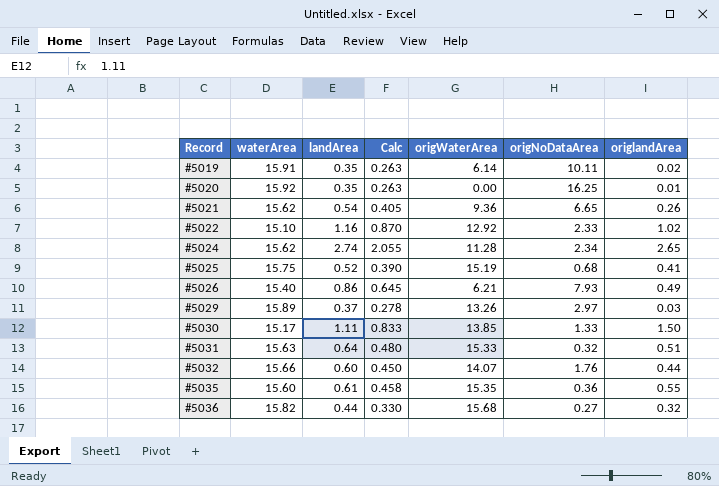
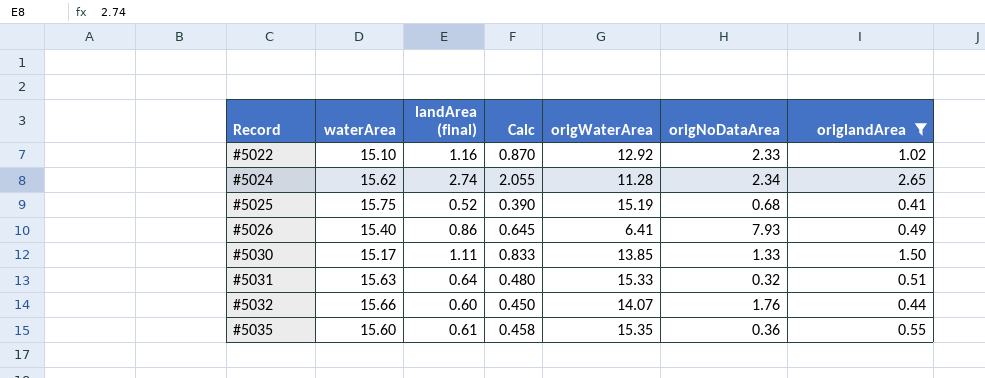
filter: none -> origlandArea >= 0.41
column name: landArea -> landArea (final)
#5026 | origWaterArea: 6.21 -> 6.41

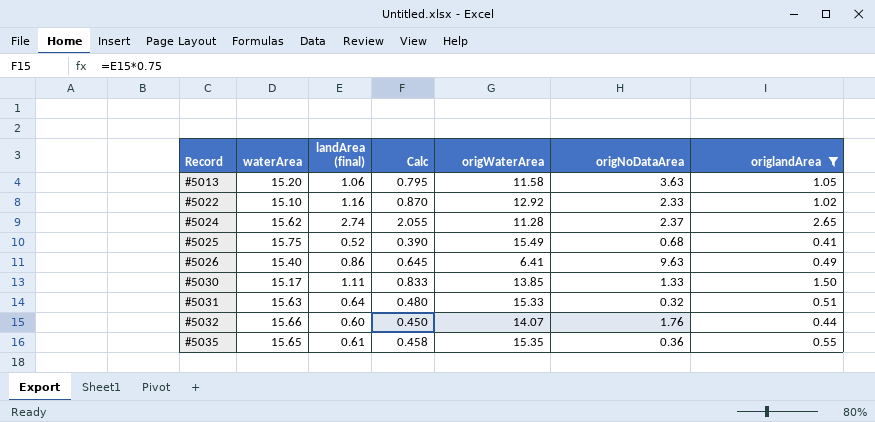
row #5013: none -> 15.20 | 1.06 | 0.795 | 11.58 | 3.63 | 1.05
#5024 | origNoDataArea: 2.34 -> 2.37
#5025 | origWaterArea: 15.19 -> 15.49
#5026 | origNoDataArea: 7.93 -> 9.63
#5035 | waterArea: 15.60 -> 15.65

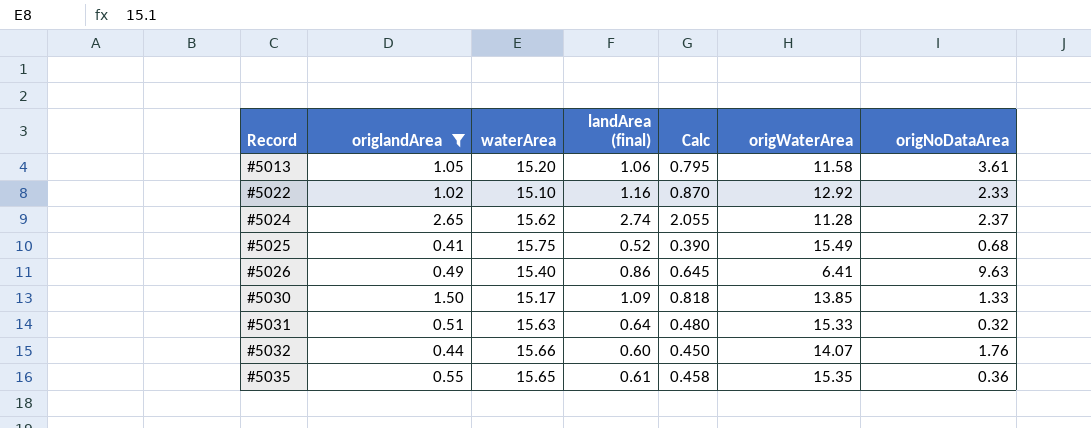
column origlandArea | position: 7 -> 2
#5013 | origNoDataArea: 3.63 -> 3.61
#5030 | landArea (final): 1.11 -> 1.09
#5030 | Calc: 0.833 -> 0.818

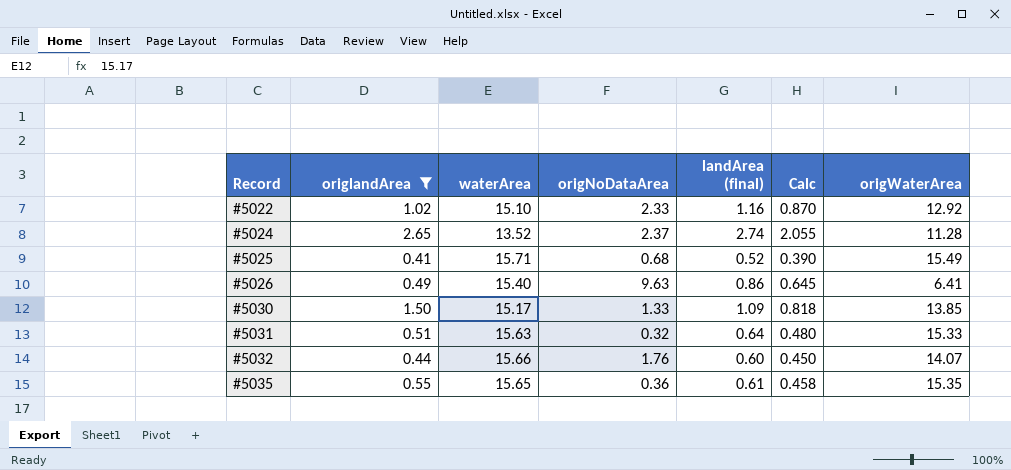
column origNoDataArea | position: 7 -> 4
row #5013: 1.05 | 15.20 | 1.06 | 0.795 | 11.58 | 3.61 -> none
#5024 | waterArea: 15.62 -> 13.52
#5025 | waterArea: 15.75 -> 15.71

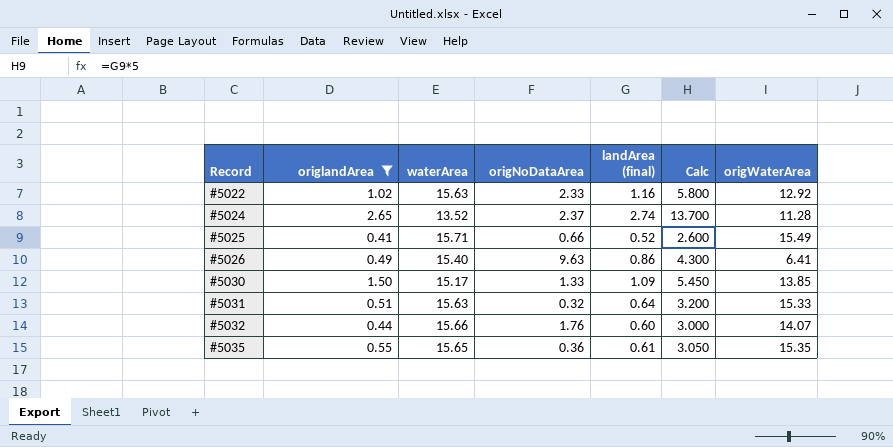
column Calc | formula: [landArea (final)] * 0.75 -> [landArea (final)] * 5
#5022 | waterArea: 15.10 -> 15.63
#5025 | origNoDataArea: 0.68 -> 0.66

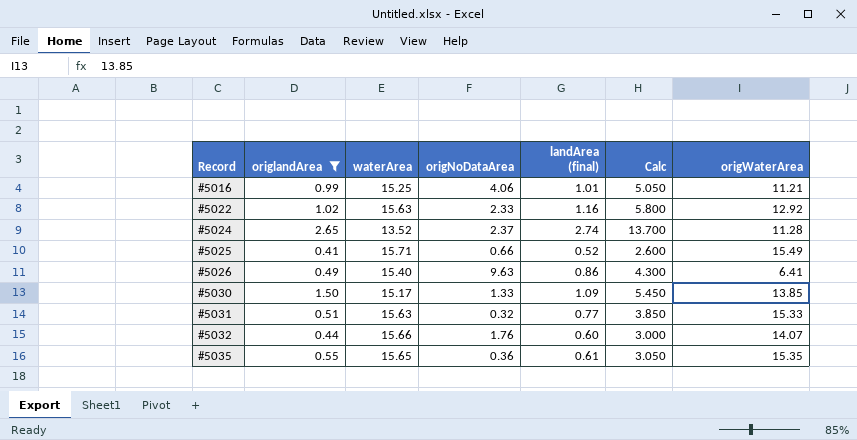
row #5016: none -> 0.99 | 15.25 | 4.06 | 1.01 | 5.050 | 11.21
#5031 | landArea (final): 0.64 -> 0.77
#5031 | Calc: 3.200 -> 3.850

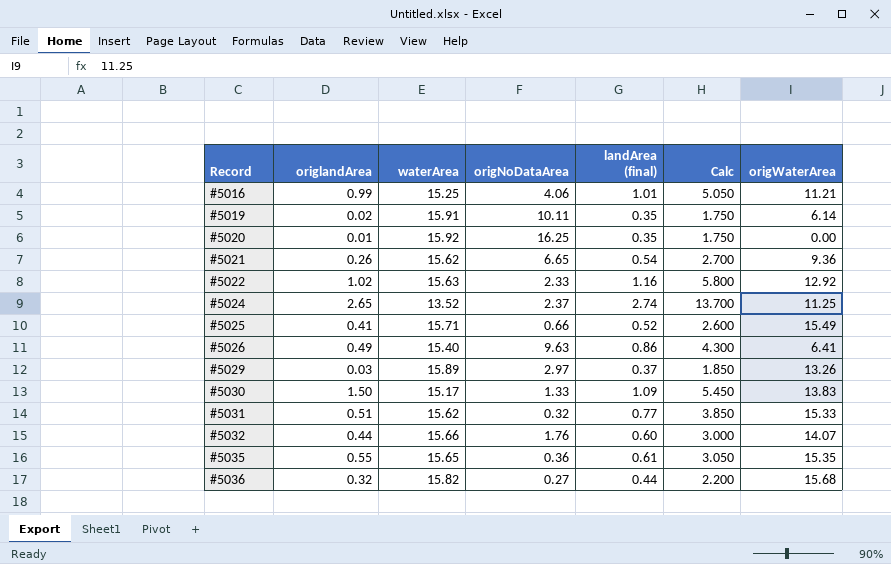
filter: origlandArea >= 0.41 -> none
#5024 | origWaterArea: 11.28 -> 11.25
#5030 | origWaterArea: 13.85 -> 13.83
#5031 | waterArea: 15.63 -> 15.62

